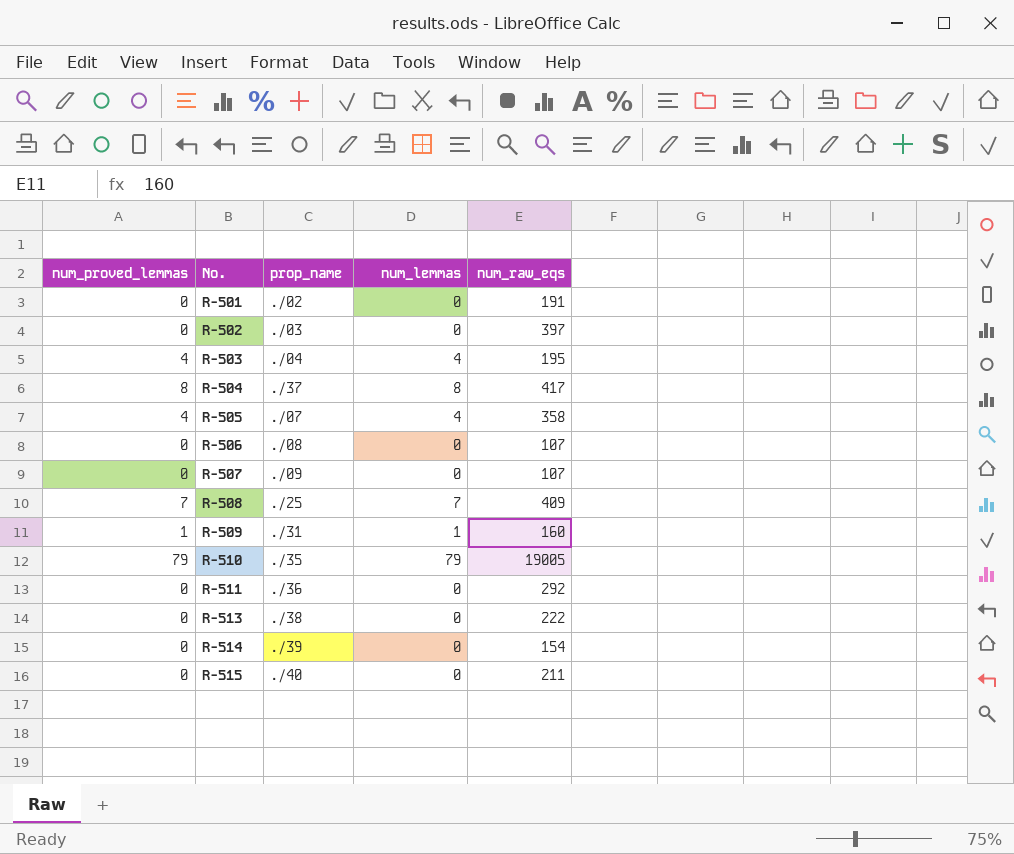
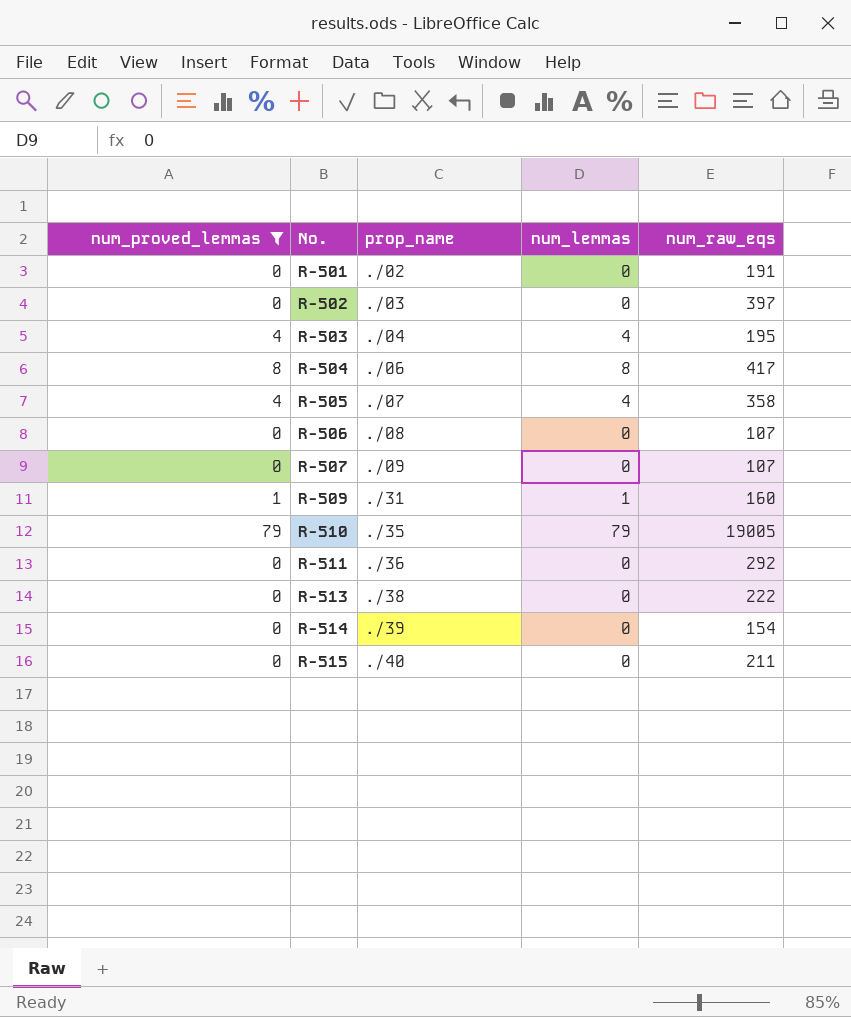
filter: none -> num_proved_lemmas != 7
R-504 | prop_name: ./37 -> ./06

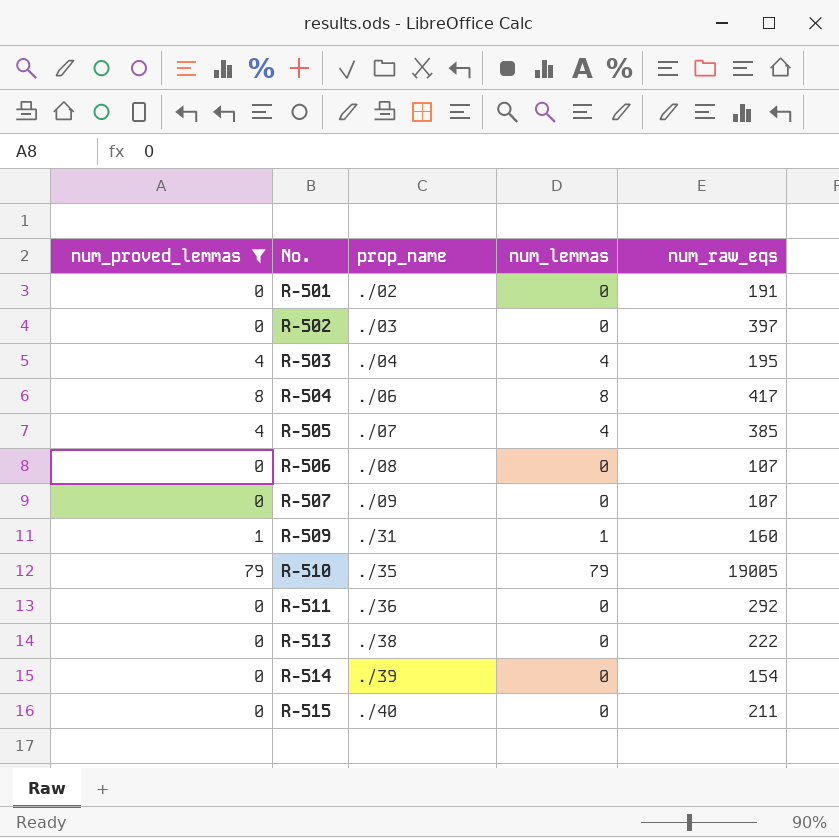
R-505 | num_raw_eqs: 358 -> 385

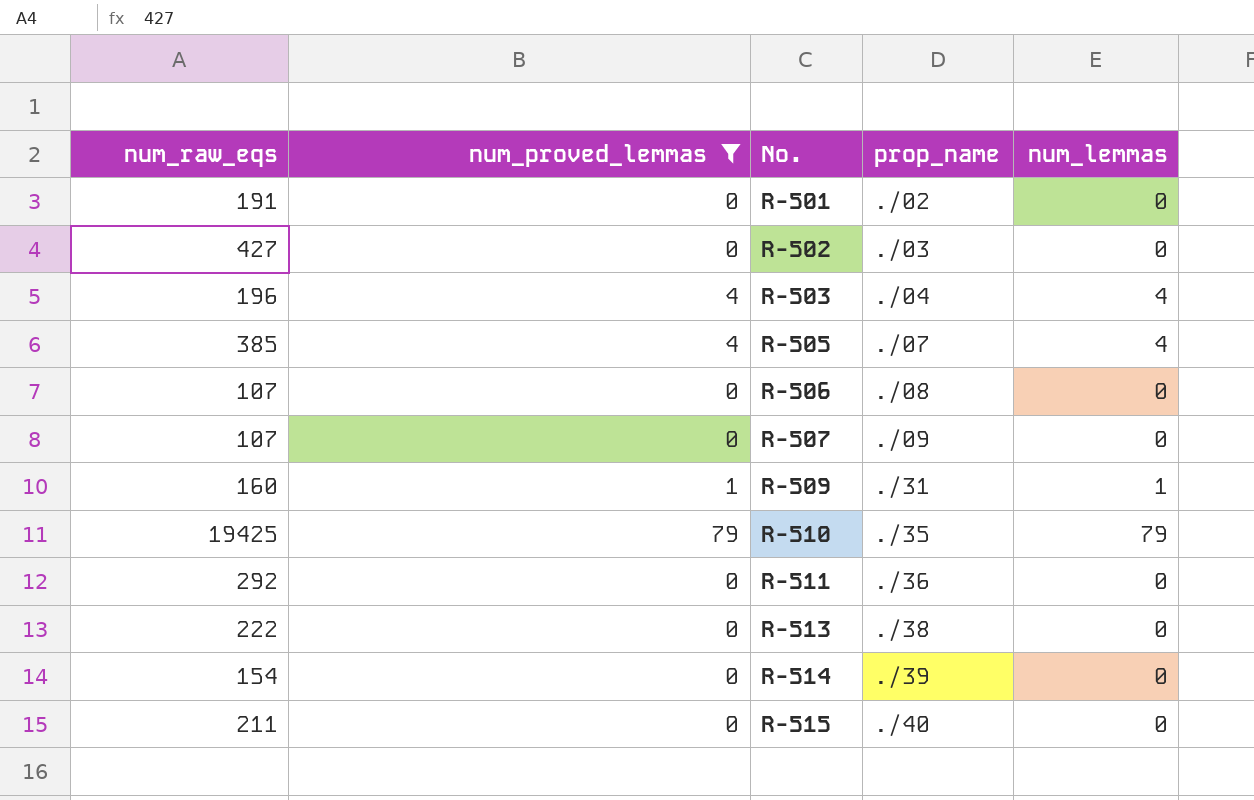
column num_raw_eqs | position: 5 -> 1
row R-504: 8 | ./06 | 8 | 417 -> none
R-502 | num_raw_eqs: 397 -> 427
R-503 | num_raw_eqs: 195 -> 196
R-510 | num_raw_eqs: 19005 -> 19425

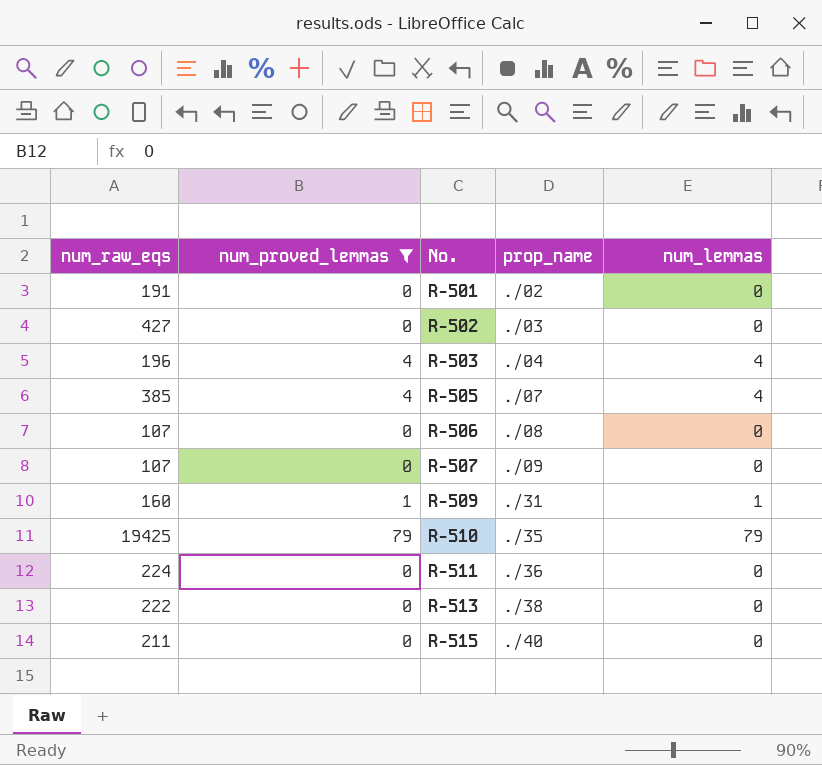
row R-514: 154 | 0 | ./39 | 0 -> none
R-511 | num_raw_eqs: 292 -> 224

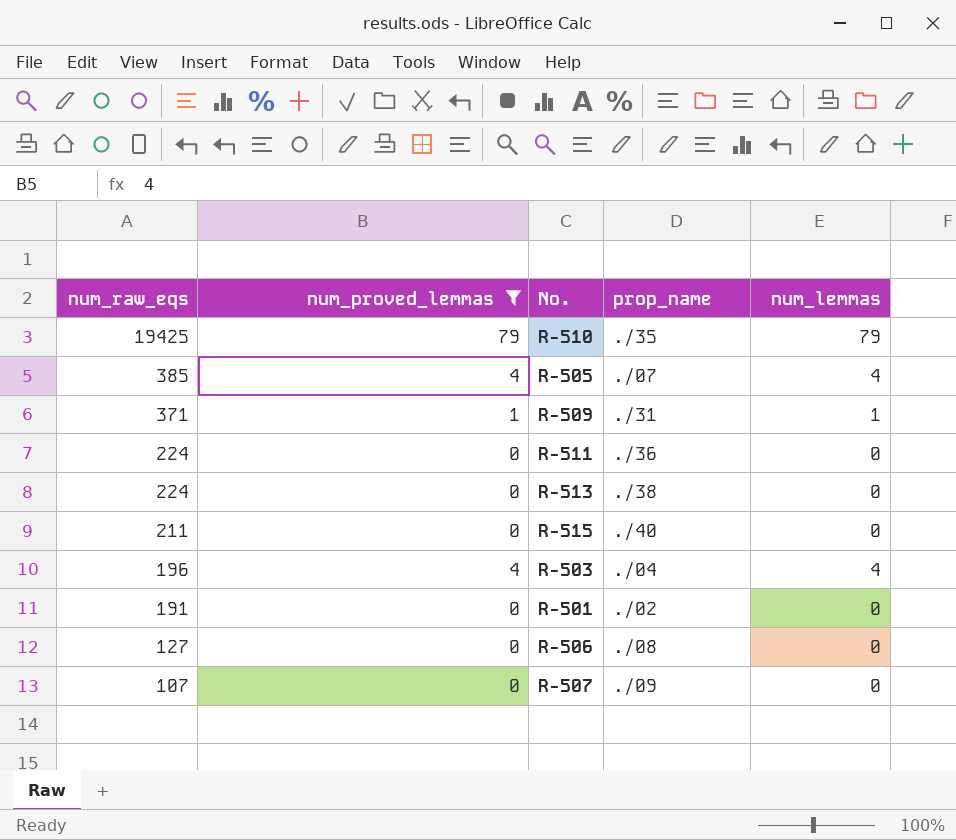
row order: No. ascending -> num_raw_eqs descending
row R-502: 427 | 0 | ./03 | 0 -> none
R-509 | num_raw_eqs: 160 -> 371
R-513 | num_raw_eqs: 222 -> 224
R-506 | num_raw_eqs: 107 -> 127

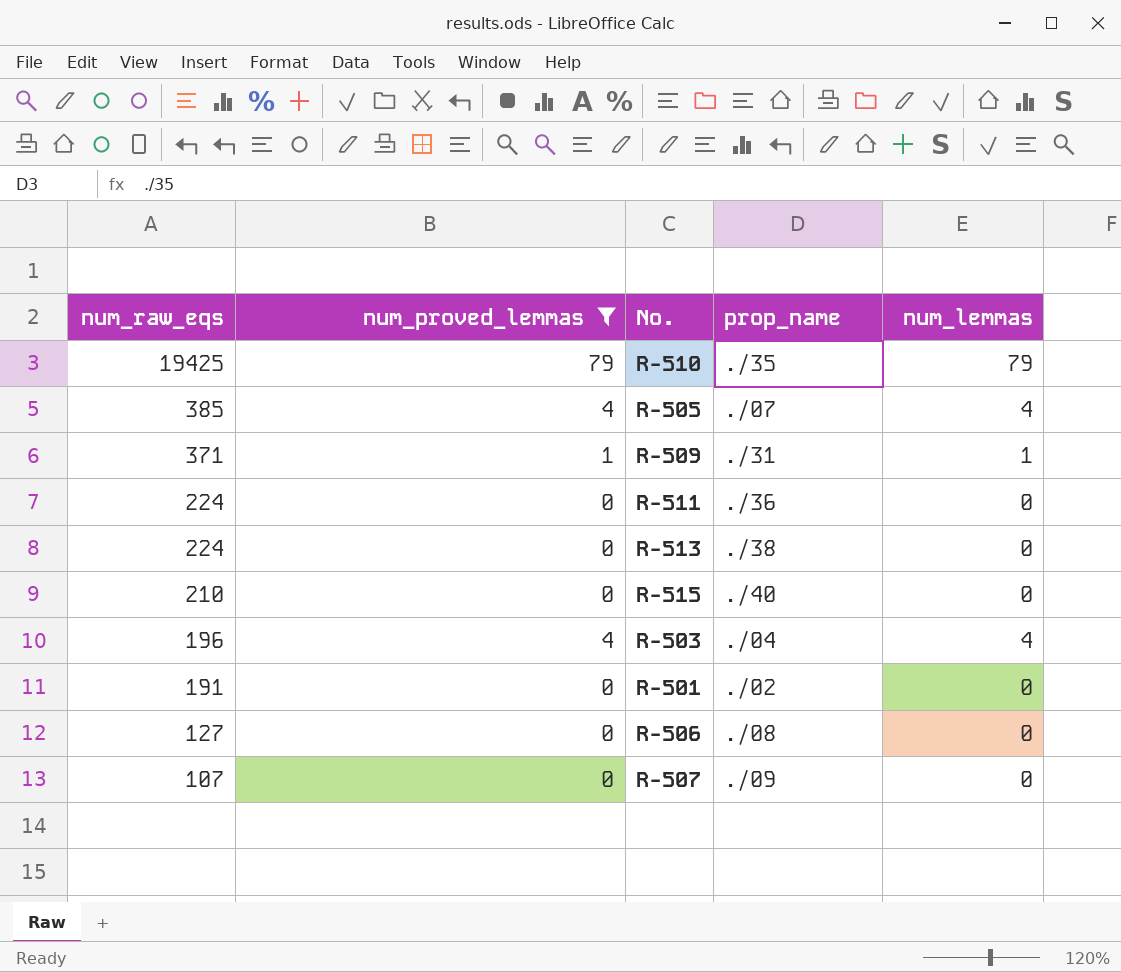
R-515 | num_raw_eqs: 211 -> 210

